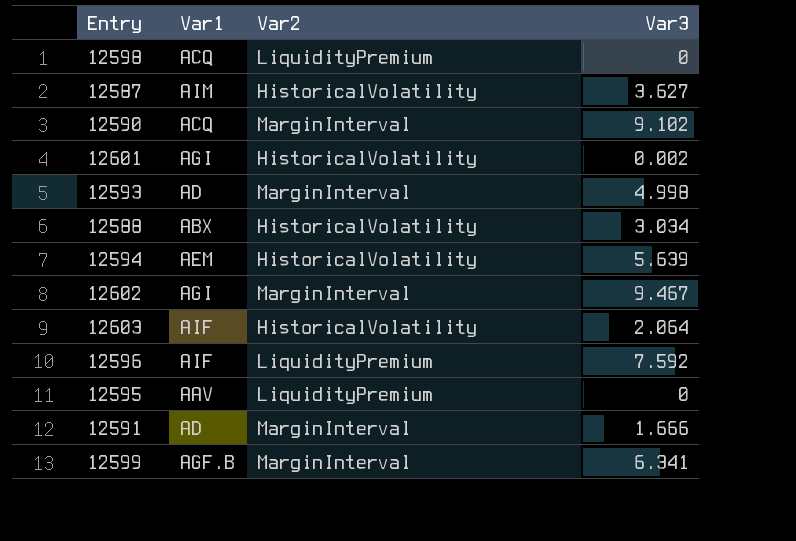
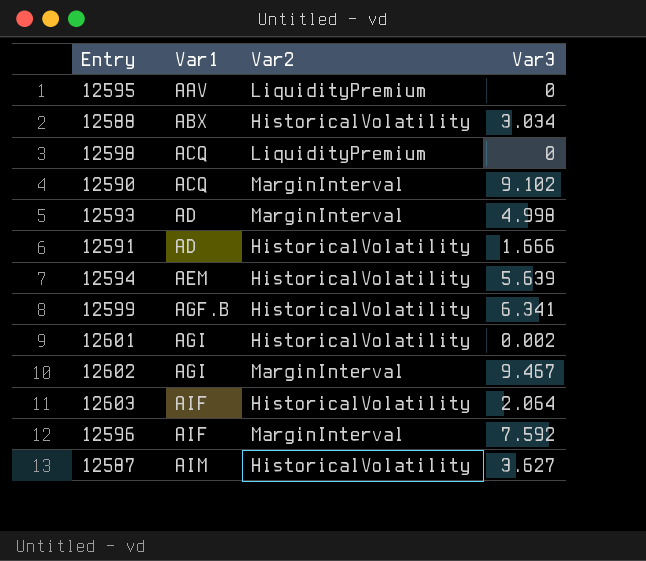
row order: none -> Var1 ascending
12591 | Var2: MarginInterval -> HistoricalVolatility
12599 | Var2: MarginInterval -> HistoricalVolatility
12596 | Var2: LiquidityPremium -> MarginInterval

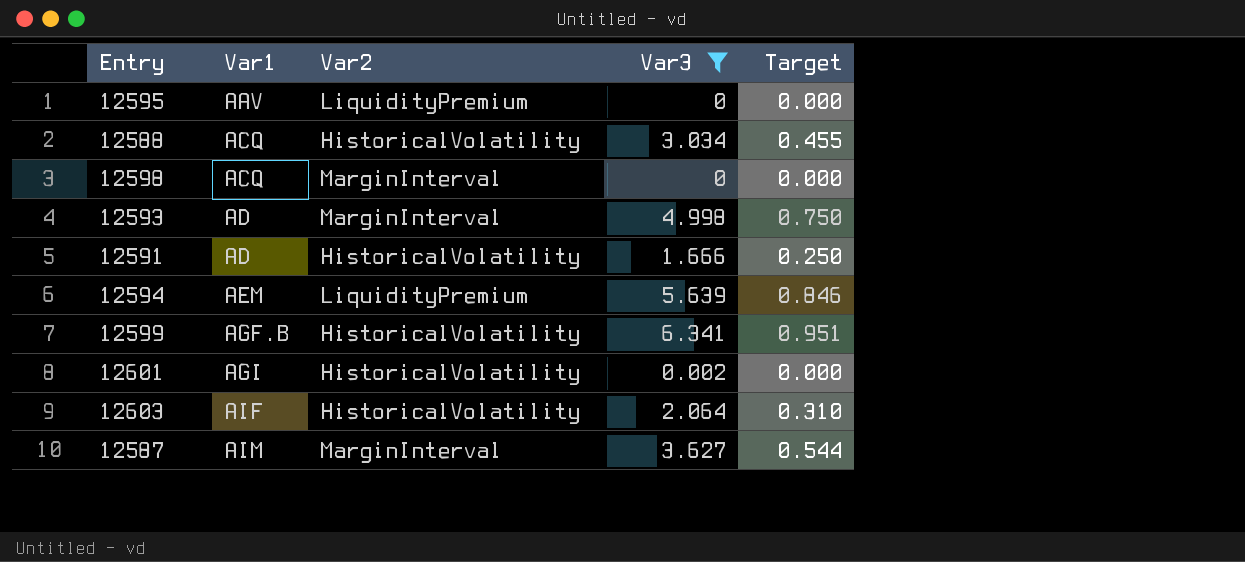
filter: none -> Var3 <= 6.341
column Target | formula: none -> [Var3] * 0.15
12588 | Var1: ABX -> ACQ
12598 | Var2: LiquidityPremium -> MarginInterval
12594 | Var2: HistoricalVolatility -> LiquidityPremium
12587 | Var2: HistoricalVolatility -> MarginInterval

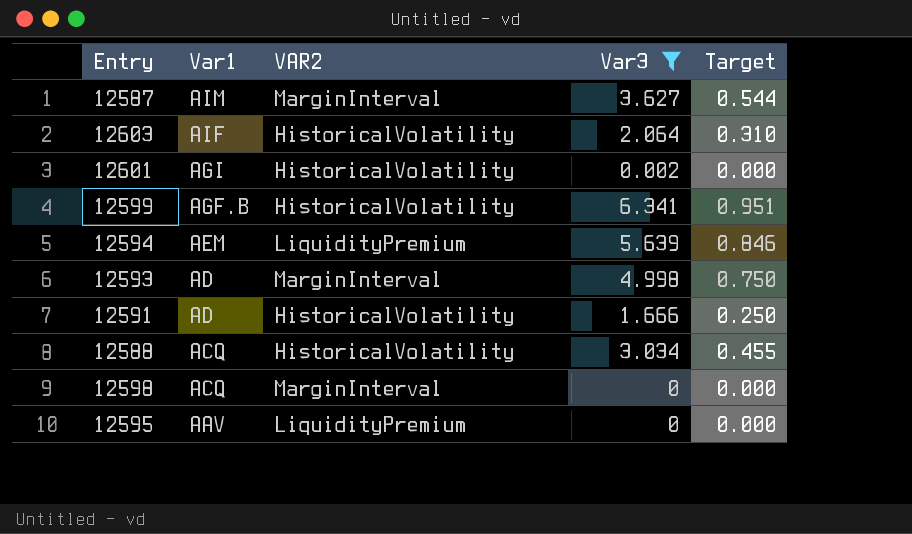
row order: Var1 ascending -> Var1 descending
column name: Var2 -> VAR2

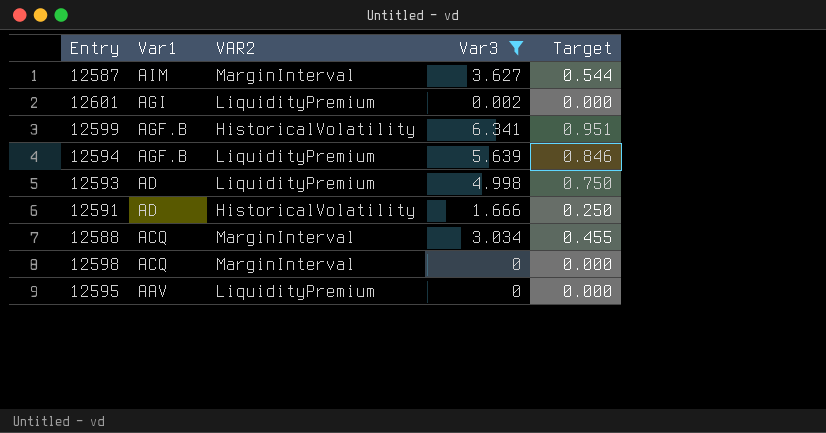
row 12603: AIF | HistoricalVolatility | 2.064 | 0.310 -> none
12601 | VAR2: HistoricalVolatility -> LiquidityPremium
12594 | Var1: AEM -> AGF.B
12593 | VAR2: MarginInterval -> LiquidityPremium
12588 | VAR2: HistoricalVolatility -> MarginInterval

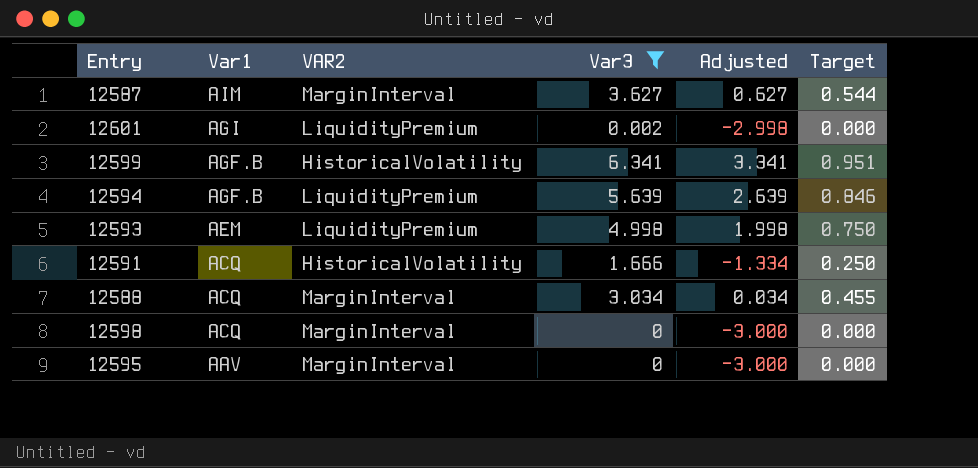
column Adjusted | formula: none -> [Var3] - 3
12593 | Var1: AD -> AEM
12591 | Var1: AD -> ACQ
12595 | VAR2: LiquidityPremium -> MarginInterval

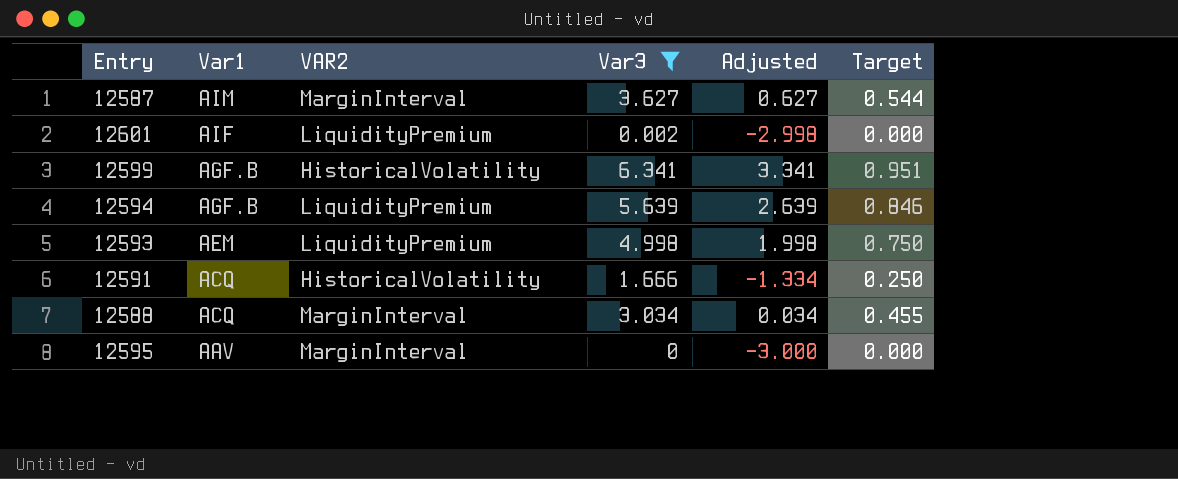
row 12598: ACQ | MarginInterval | 0 | -3.000 | 0.000 -> none
12601 | Var1: AGI -> AIF

